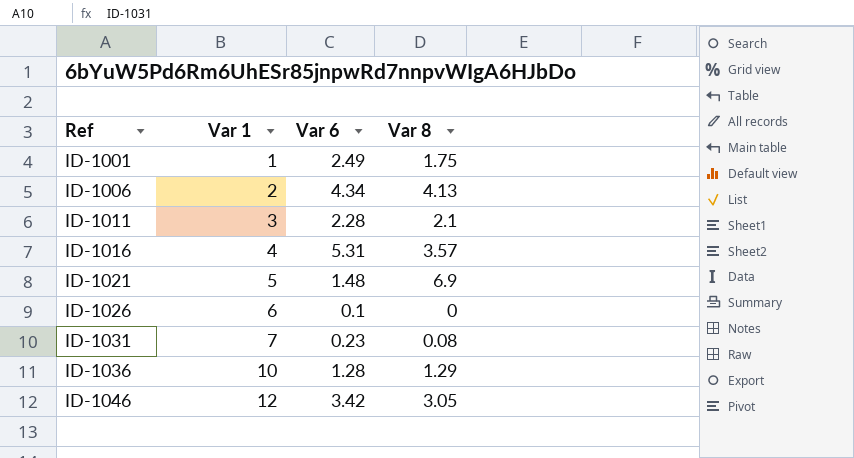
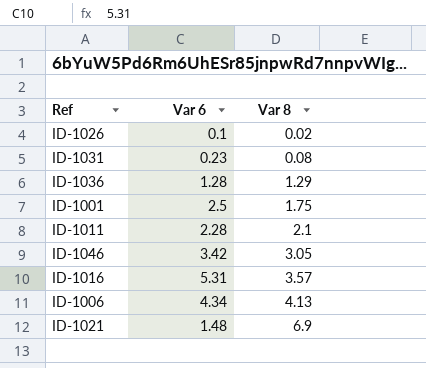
row order: Ref ascending -> Var 8 ascending
column Var 1 | position: 2 -> none
ID-1026 | Var 8: 0 -> 0.02
ID-1001 | Var 6: 2.49 -> 2.5

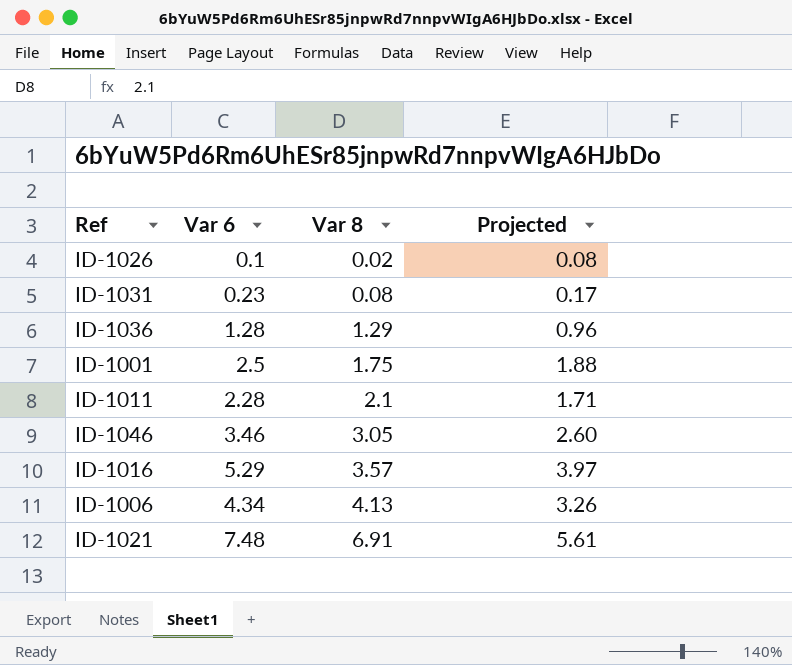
column Projected | formula: none -> [Var 6] * 0.75
ID-1046 | Var 6: 3.42 -> 3.46
ID-1016 | Var 6: 5.31 -> 5.29
ID-1021 | Var 6: 1.48 -> 7.48
ID-1021 | Var 8: 6.9 -> 6.91

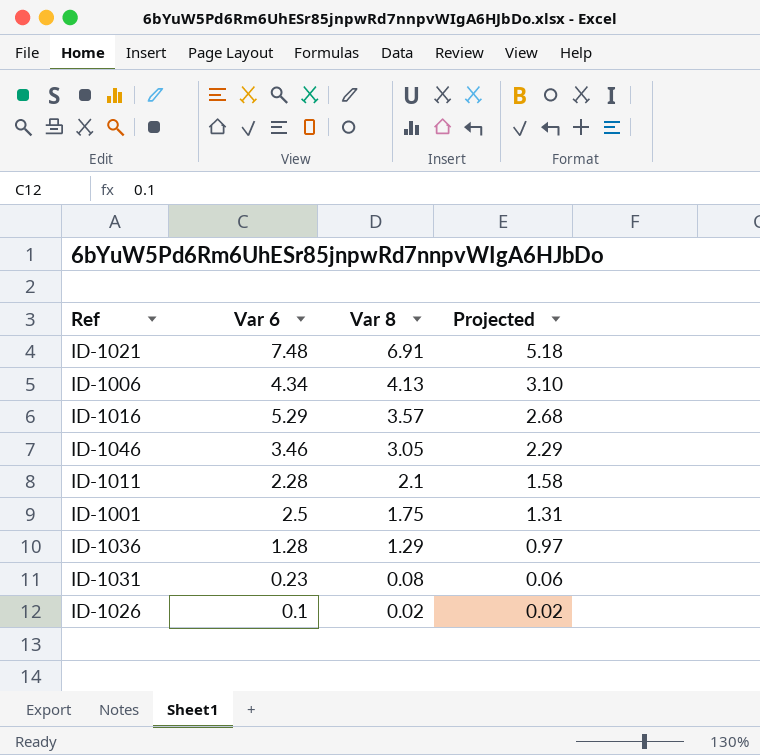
row order: Var 8 ascending -> Var 8 descending
column Projected | formula: [Var 6] * 0.75 -> [Var 8] * 0.75

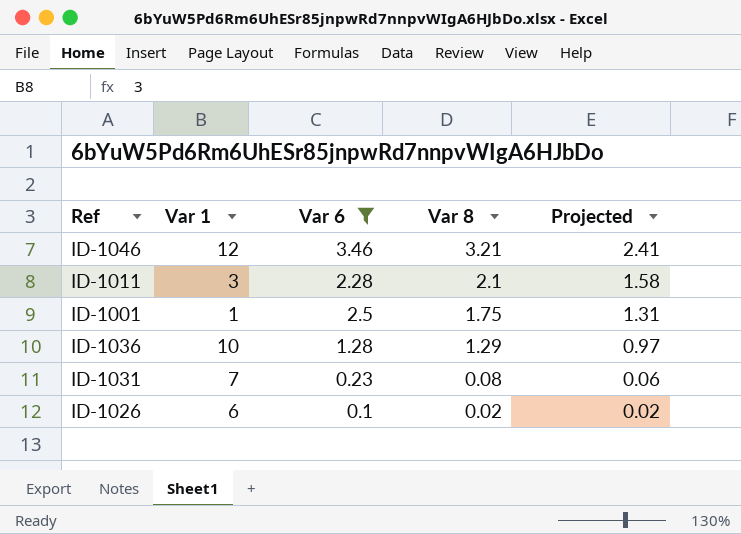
filter: none -> Var 6 <= 3.46
column Var 1 | position: none -> 2
ID-1046 | Var 8: 3.05 -> 3.21
ID-1046 | Projected: 2.29 -> 2.41

